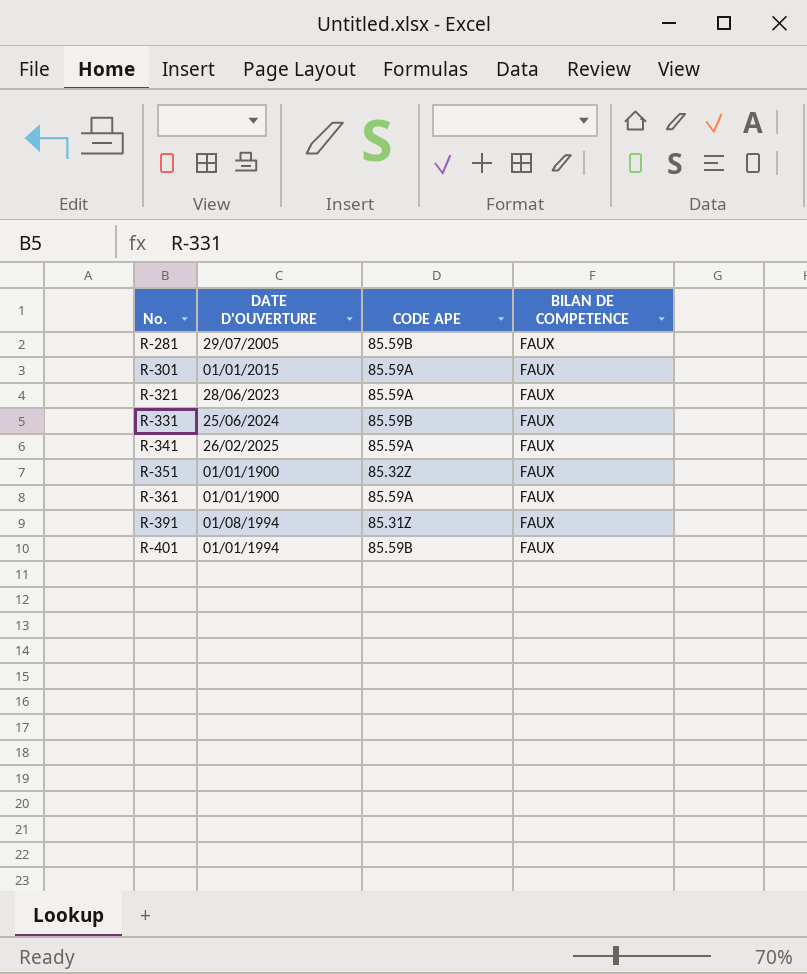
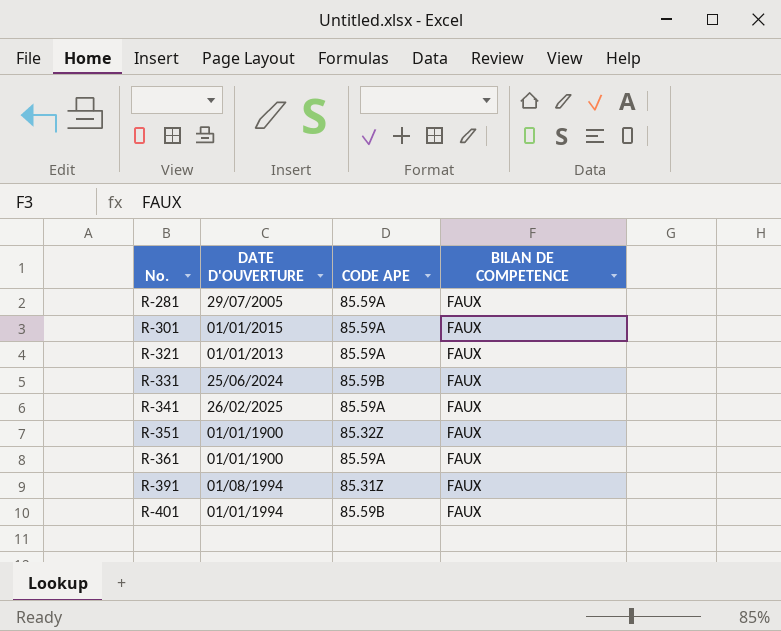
R-281 | CODE APE: 85.59B -> 85.59A
R-321 | DATE D'OUVERTURE: 28/06/2023 -> 01/01/2013

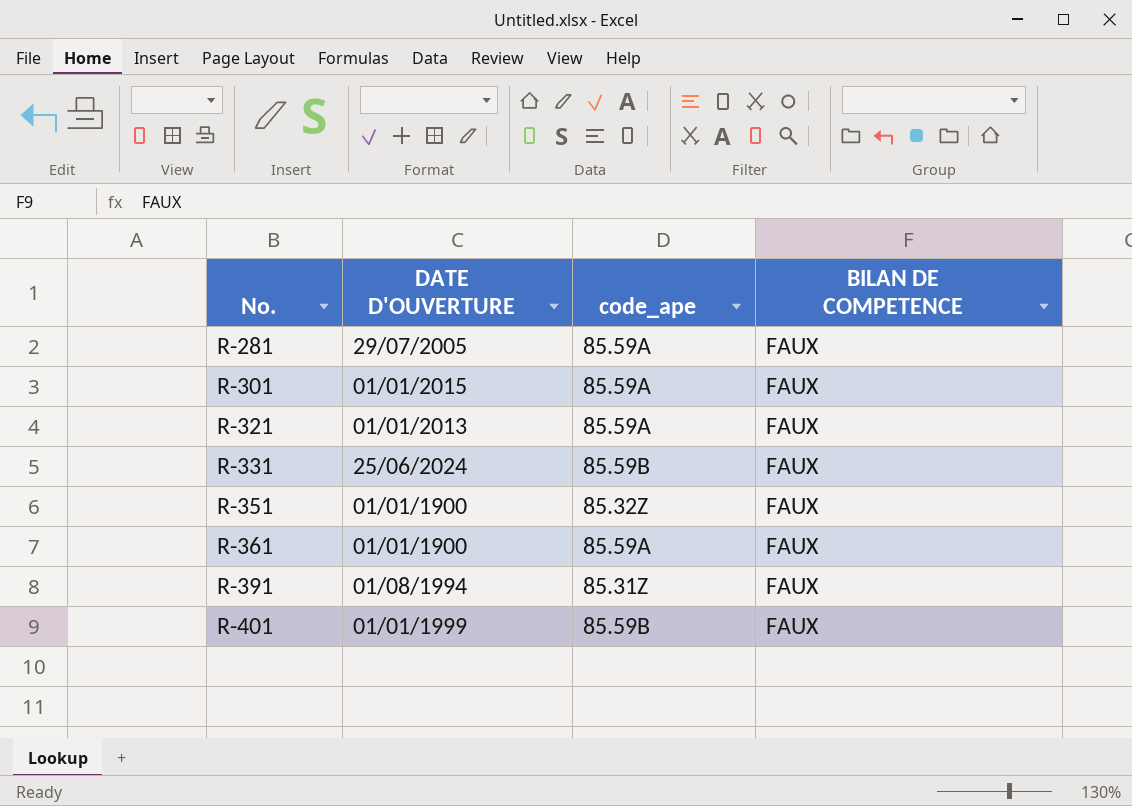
column name: CODE APE -> code_ape
row R-341: 26/02/2025 | 85.59A | FAUX -> none
R-401 | DATE D'OUVERTURE: 01/01/1994 -> 01/01/1999

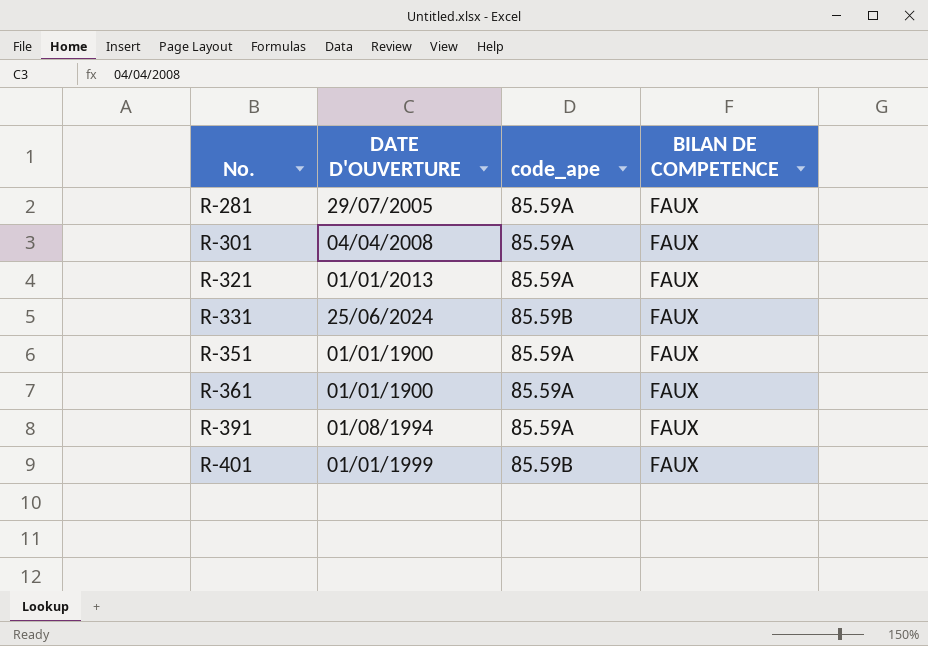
R-301 | DATE D'OUVERTURE: 01/01/2015 -> 04/04/2008
R-351 | code_ape: 85.32Z -> 85.59A
R-391 | code_ape: 85.31Z -> 85.59A

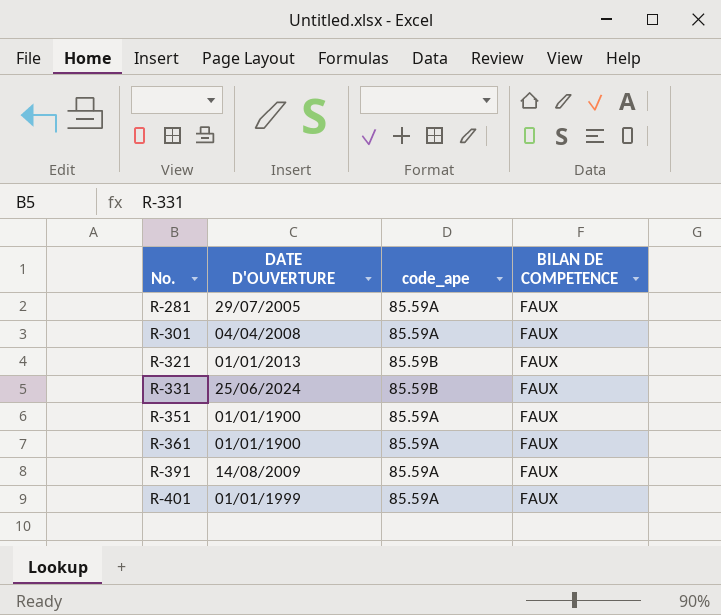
R-321 | code_ape: 85.59A -> 85.59B
R-391 | DATE D'OUVERTURE: 01/08/1994 -> 14/08/2009
R-401 | code_ape: 85.59B -> 85.59A

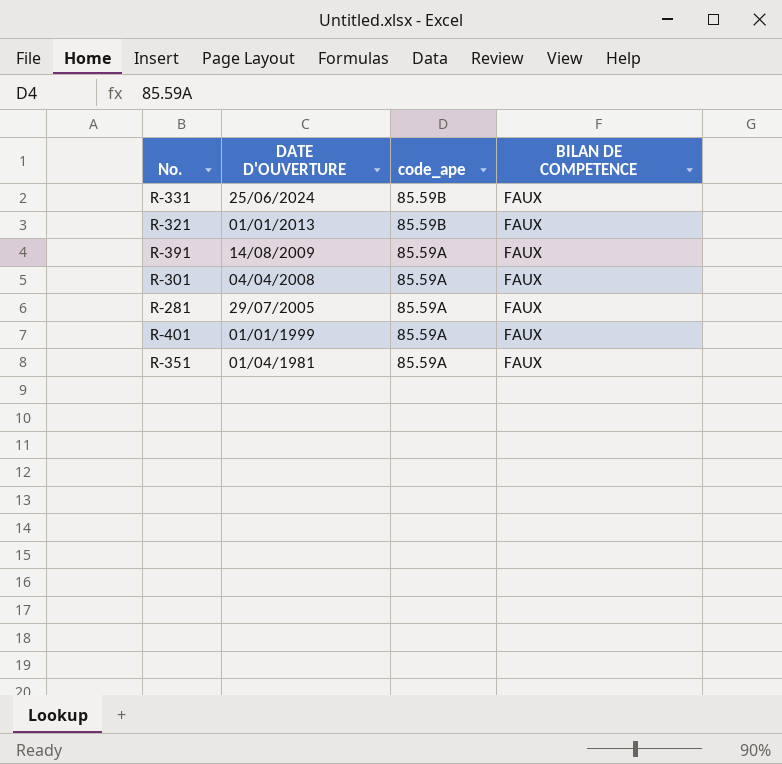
row order: No. ascending -> DATE D'OUVERTURE descending
row R-361: 01/01/1900 | 85.59A | FAUX -> none
R-351 | DATE D'OUVERTURE: 01/01/1900 -> 01/04/1981

